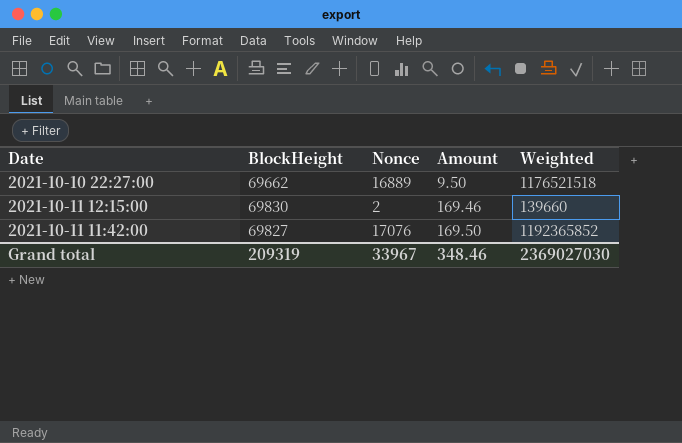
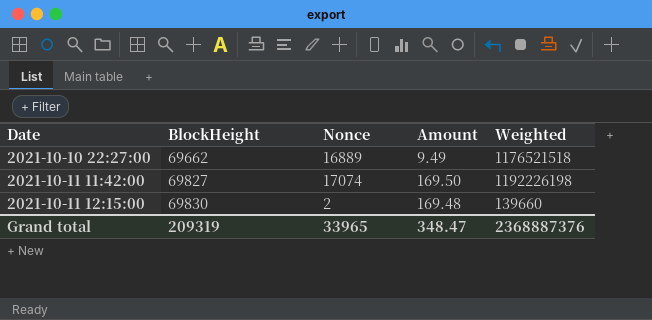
row order: Amount ascending -> Date ascending
2021-10-10 22:27:00 | Amount: 9.50 -> 9.49
2021-10-11 11:42:00 | Nonce: 17076 -> 17074
2021-10-11 11:42:00 | Weighted: 1192365852 -> 1192226198
2021-10-11 12:15:00 | Amount: 169.46 -> 169.48
Grand total | Nonce: 33967 -> 33965
Grand total | Amount: 348.46 -> 348.47
Grand total | Weighted: 2369027030 -> 2368887376

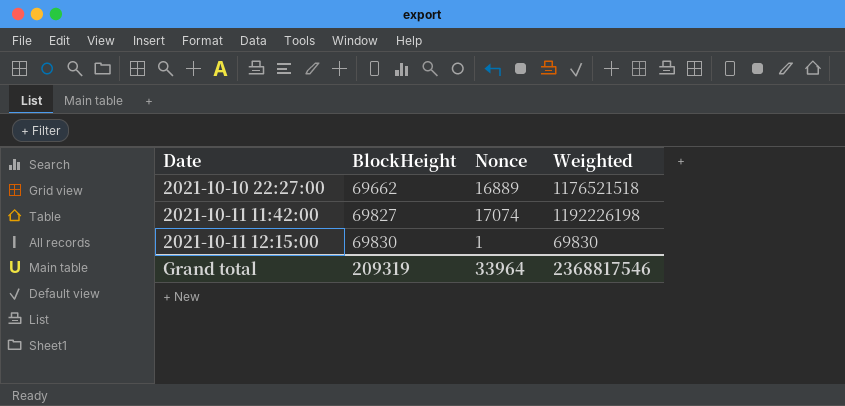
column Amount | position: 4 -> none
2021-10-11 12:15:00 | Nonce: 2 -> 1
2021-10-11 12:15:00 | Weighted: 139660 -> 69830
Grand total | Nonce: 33965 -> 33964
Grand total | Weighted: 2368887376 -> 2368817546

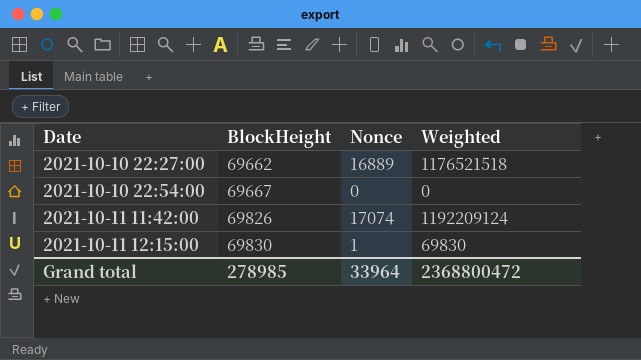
row 2021-10-10 22:54:00: none -> 69667 | 0 | 0
2021-10-11 11:42:00 | BlockHeight: 69827 -> 69826
2021-10-11 11:42:00 | Weighted: 1192226198 -> 1192209124
Grand total | BlockHeight: 209319 -> 278985
Grand total | Weighted: 2368817546 -> 2368800472

